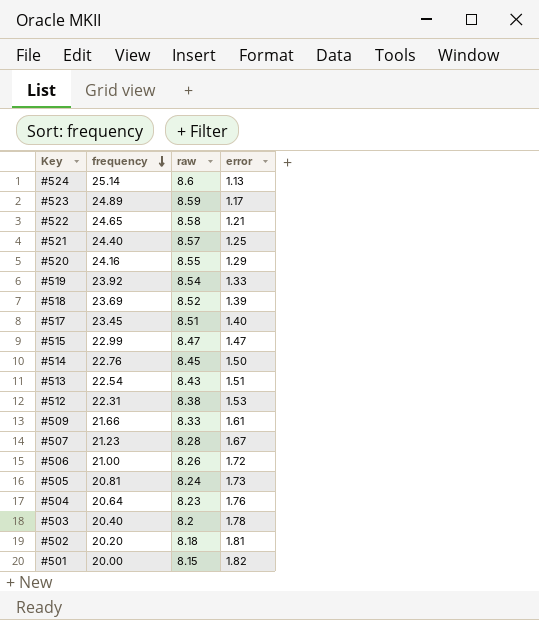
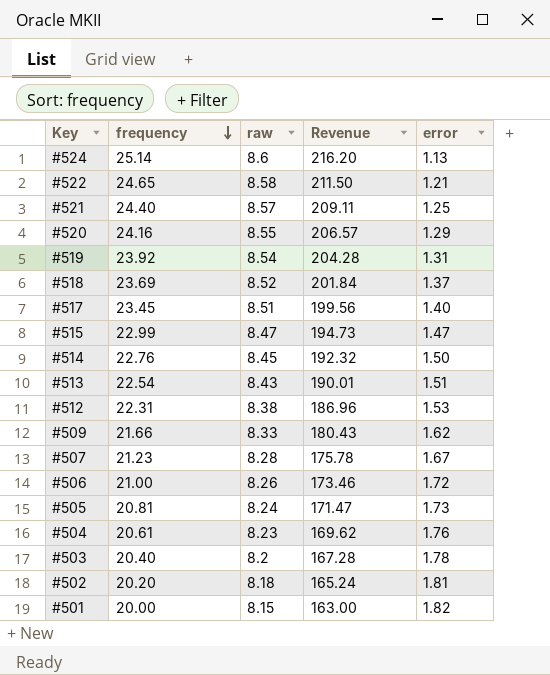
column Revenue | formula: none -> [frequency] * [raw]
row #523: 24.89 | 8.59 | 1.17 -> none
#519 | error: 1.33 -> 1.31
#518 | error: 1.39 -> 1.37
#509 | error: 1.61 -> 1.62
#504 | frequency: 20.64 -> 20.61

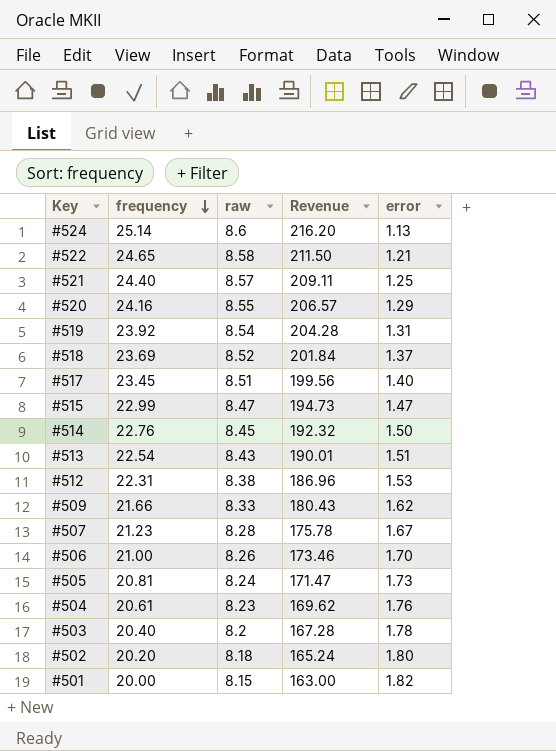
#506 | error: 1.72 -> 1.70
#502 | error: 1.81 -> 1.80

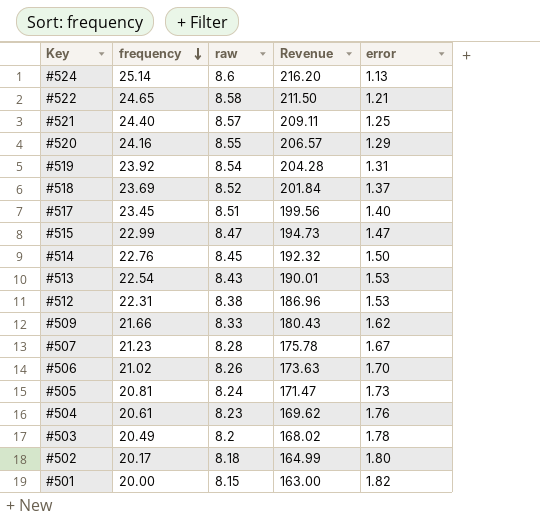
#513 | error: 1.51 -> 1.53
#506 | frequency: 21.00 -> 21.02
#506 | Revenue: 173.46 -> 173.63
#503 | frequency: 20.40 -> 20.49
#503 | Revenue: 167.28 -> 168.02
#502 | frequency: 20.20 -> 20.17
#502 | Revenue: 165.24 -> 164.99

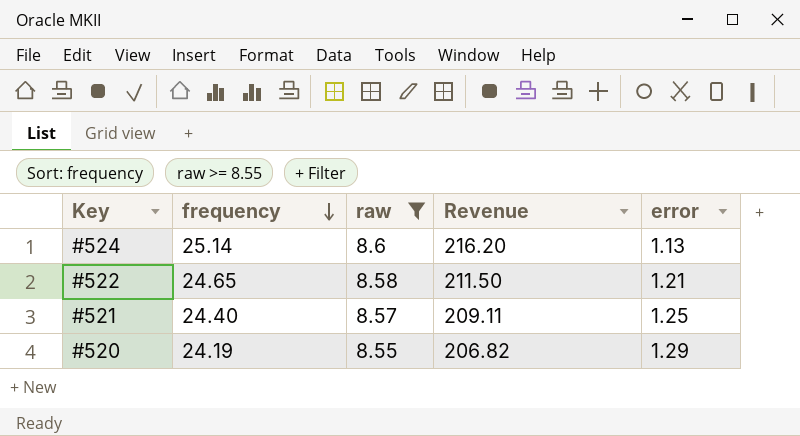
filter: none -> raw >= 8.55
#520 | frequency: 24.16 -> 24.19
#520 | Revenue: 206.57 -> 206.82

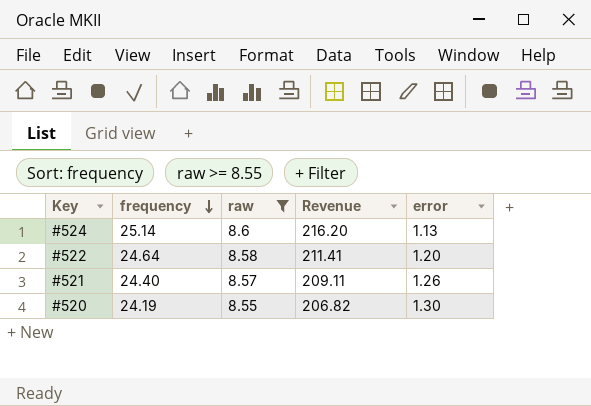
#522 | frequency: 24.65 -> 24.64
#522 | Revenue: 211.50 -> 211.41
#522 | error: 1.21 -> 1.20
#521 | error: 1.25 -> 1.26
#520 | error: 1.29 -> 1.30

